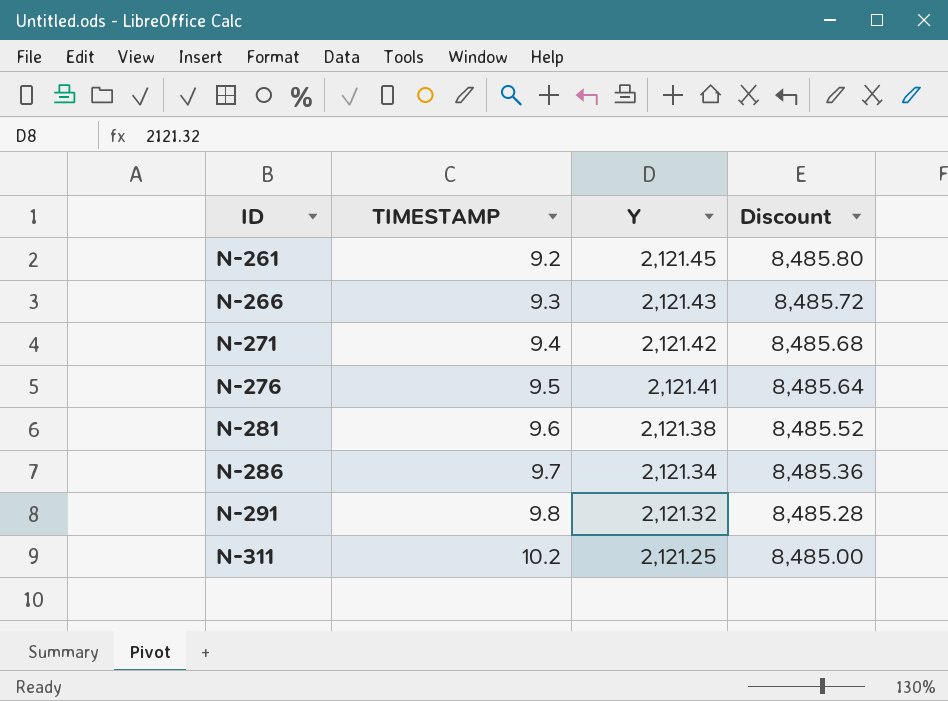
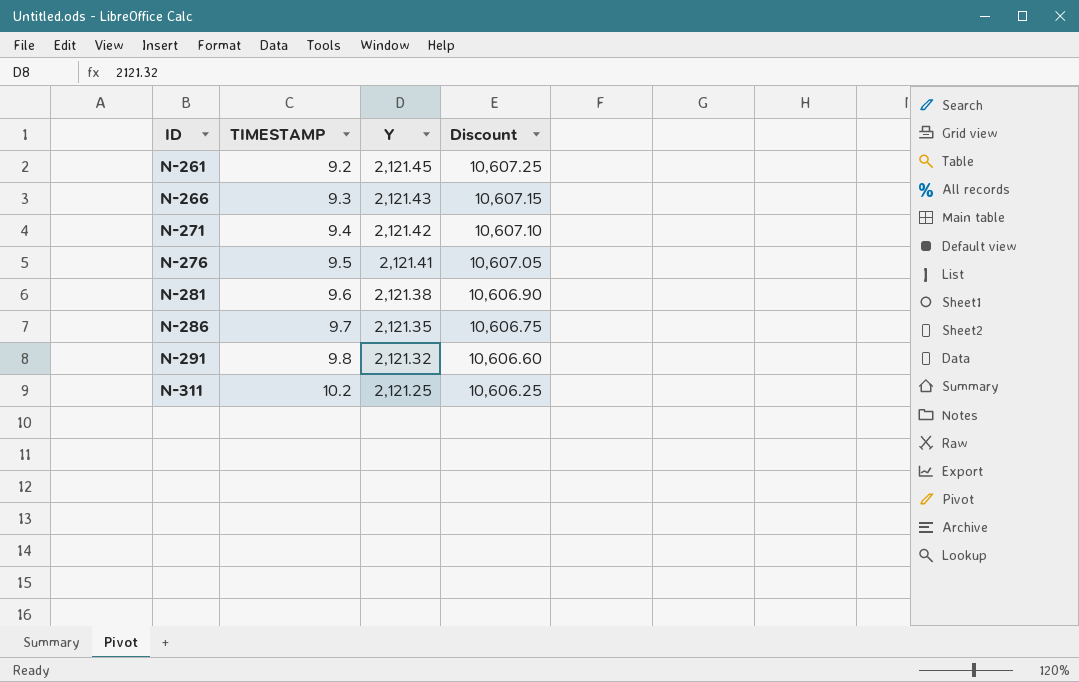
column Discount | formula: [Y] * 4 -> [Y] * 5
N-286 | Y: 2,121.34 -> 2,121.35

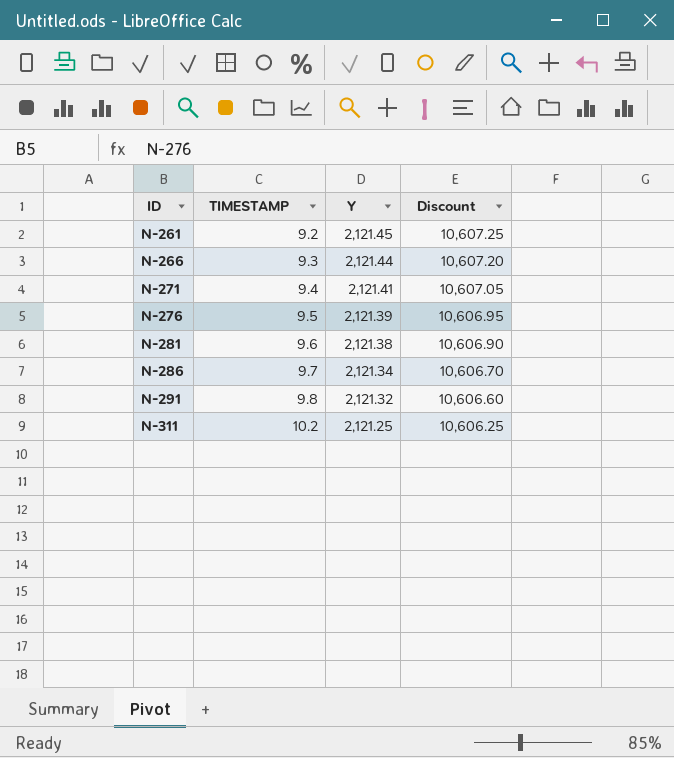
N-266 | Y: 2,121.43 -> 2,121.44
N-266 | Discount: 10,607.15 -> 10,607.20
N-271 | Y: 2,121.42 -> 2,121.41
N-271 | Discount: 10,607.10 -> 10,607.05
N-276 | Y: 2,121.41 -> 2,121.39
N-276 | Discount: 10,607.05 -> 10,606.95
N-286 | Y: 2,121.35 -> 2,121.34
N-286 | Discount: 10,606.75 -> 10,606.70

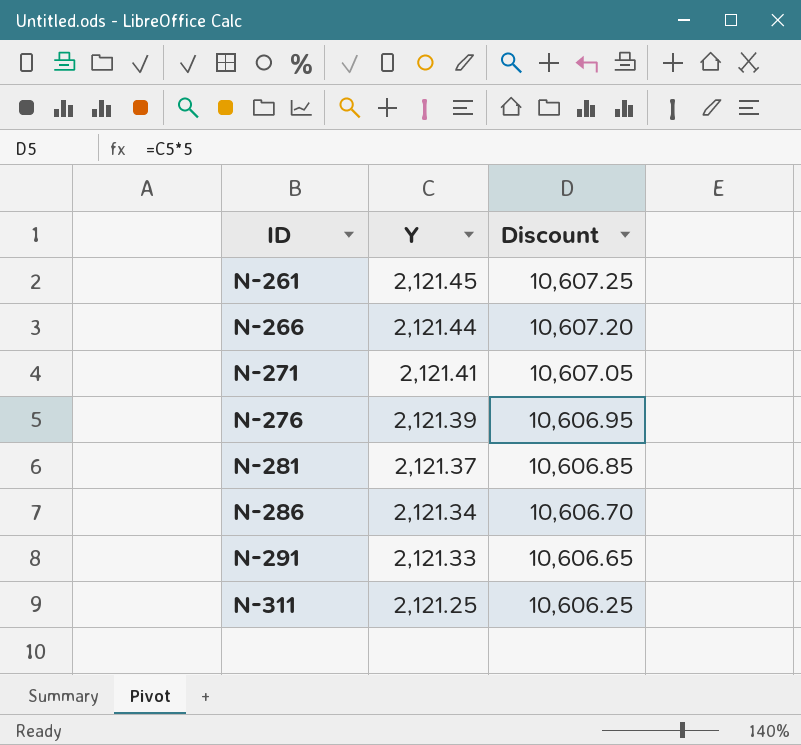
column TIMESTAMP | position: 2 -> none
N-281 | Y: 2,121.38 -> 2,121.37
N-281 | Discount: 10,606.90 -> 10,606.85
N-291 | Y: 2,121.32 -> 2,121.33
N-291 | Discount: 10,606.60 -> 10,606.65

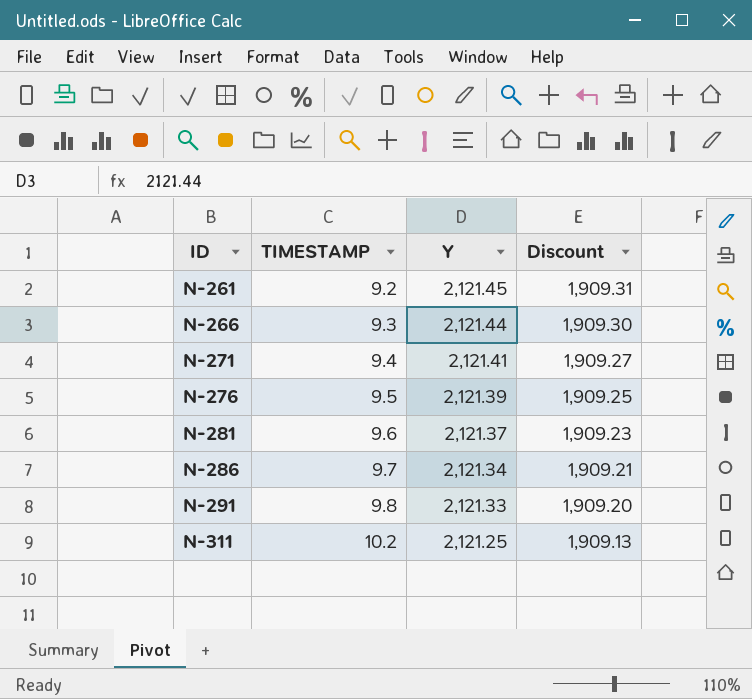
column TIMESTAMP | position: none -> 2
column Discount | formula: [Y] * 5 -> [Y] * 0.9

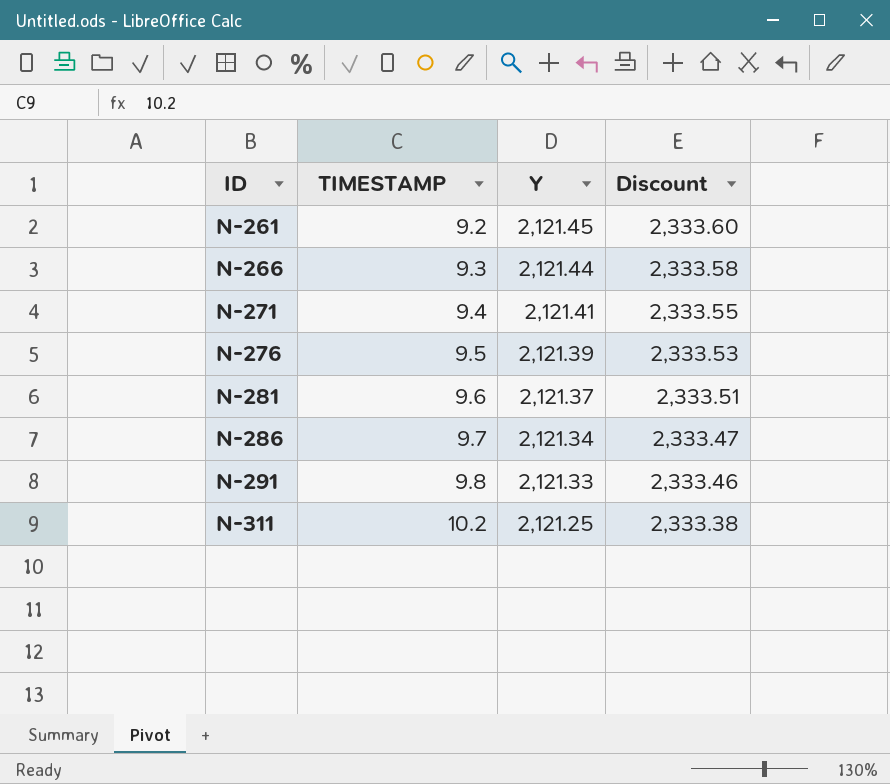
column Discount | formula: [Y] * 0.9 -> [Y] * 1.1

